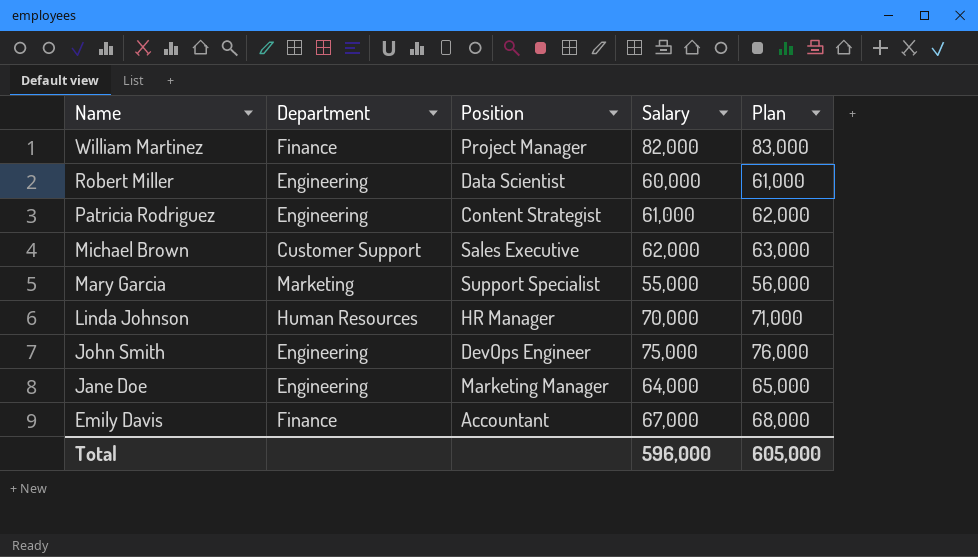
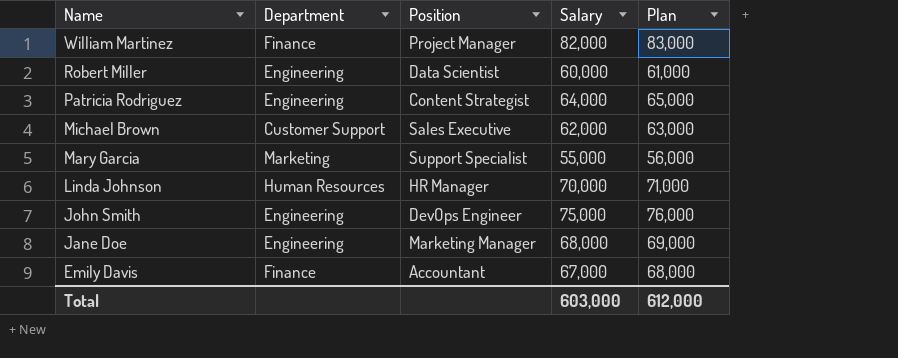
Patricia Rodriguez | Salary: 61,000 -> 64,000
Patricia Rodriguez | Plan: 62,000 -> 65,000
Jane Doe | Salary: 64,000 -> 68,000
Jane Doe | Plan: 65,000 -> 69,000
Total | Salary: 596,000 -> 603,000
Total | Plan: 605,000 -> 612,000

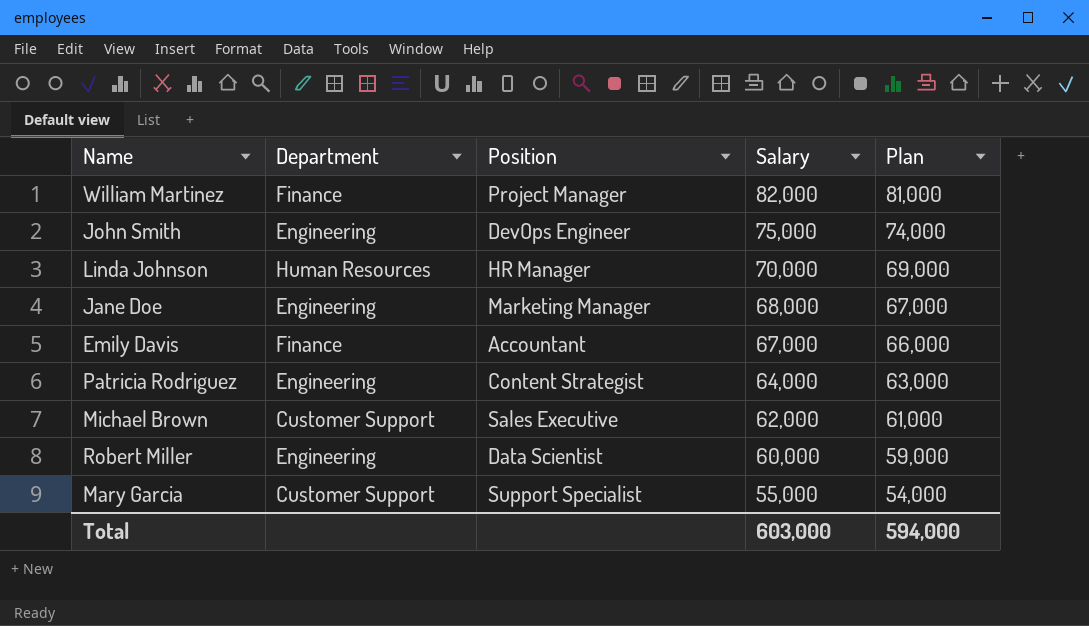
row order: Name descending -> Salary descending
column Plan | formula: [Salary] + 1000 -> [Salary] - 1000
Mary Garcia | Department: Marketing -> Customer Support
Total | Plan: 612,000 -> 594,000

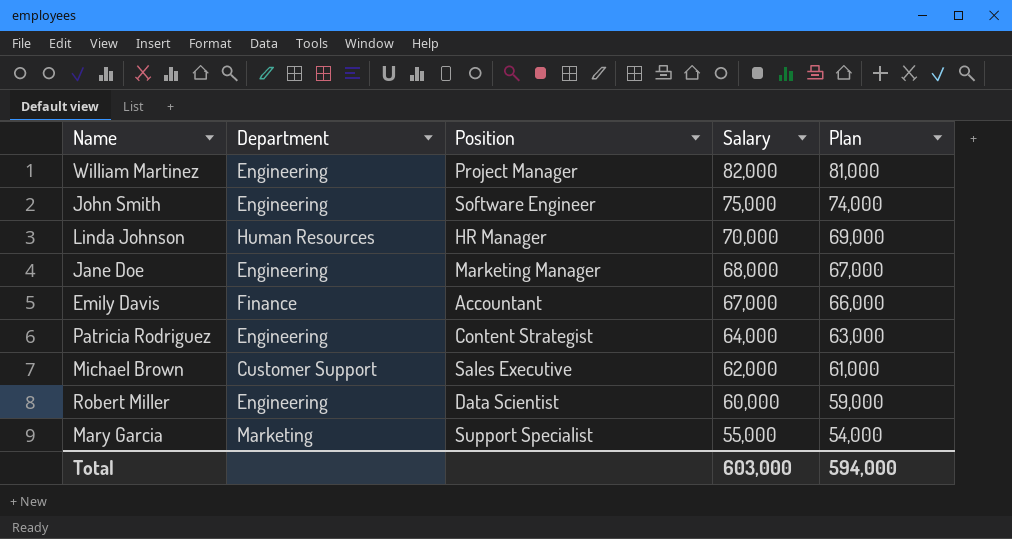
William Martinez | Department: Finance -> Engineering
John Smith | Position: DevOps Engineer -> Software Engineer
Mary Garcia | Department: Customer Support -> Marketing

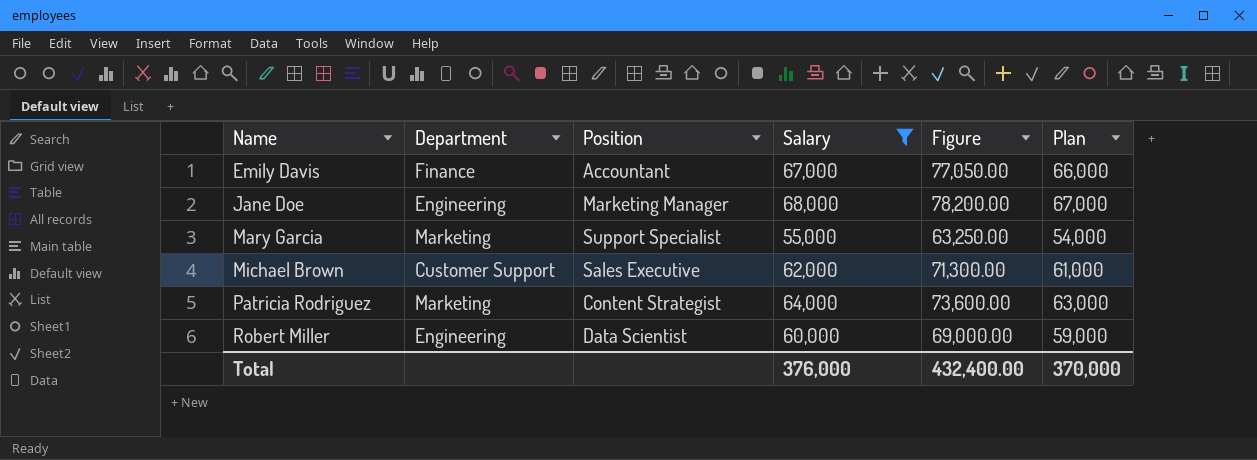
filter: none -> Salary <= 68,000
row order: Salary descending -> Name ascending
column Figure | formula: none -> [Salary] * 1.15
Patricia Rodriguez | Department: Engineering -> Marketing
Total | Salary: 603,000 -> 376,000
Total | Plan: 594,000 -> 370,000

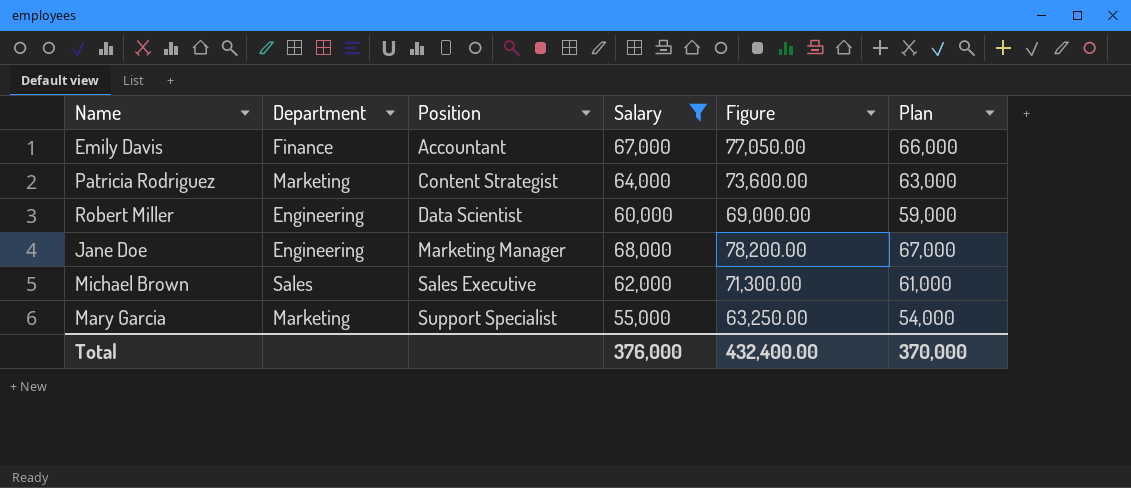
row order: Name ascending -> Position ascending
Michael Brown | Department: Customer Support -> Sales

